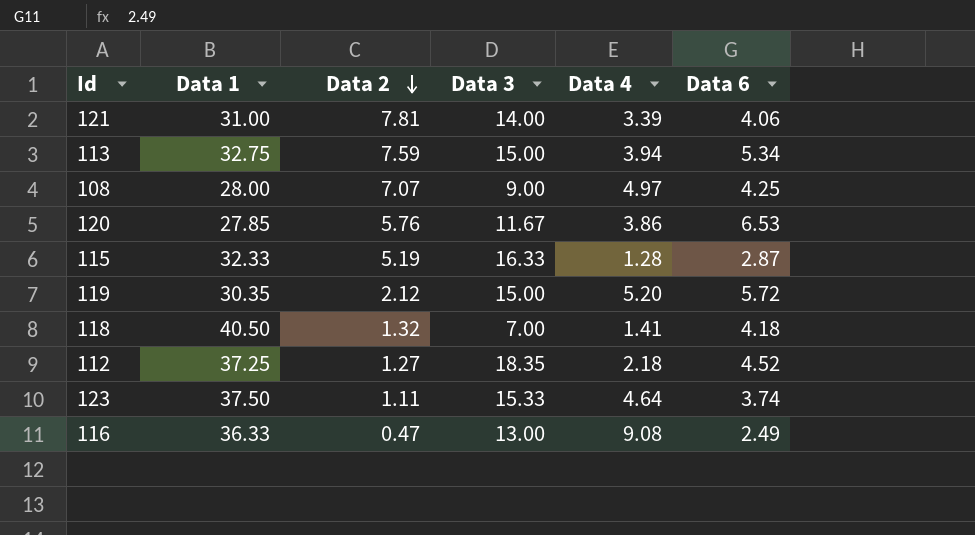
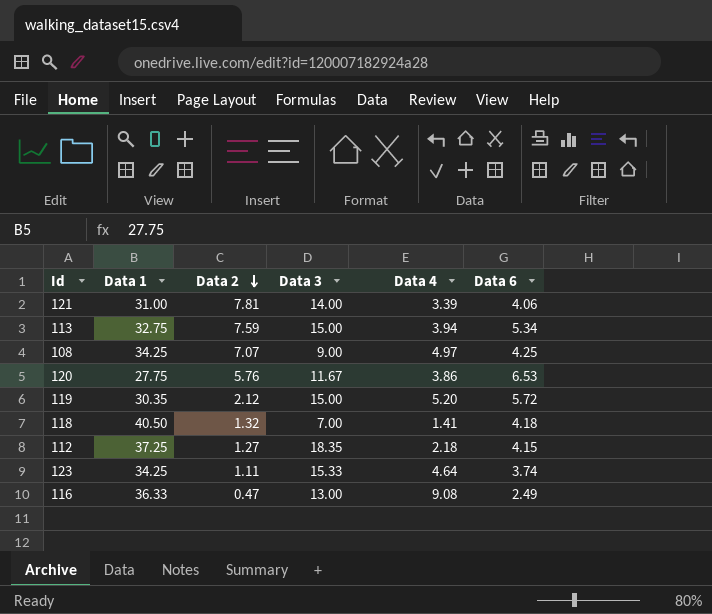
row 115: 32.33 | 5.19 | 16.33 | 1.28 | 2.87 -> none
108 | Data 1: 28.00 -> 34.25
120 | Data 1: 27.85 -> 27.75
112 | Data 6: 4.52 -> 4.15
123 | Data 1: 37.50 -> 34.25

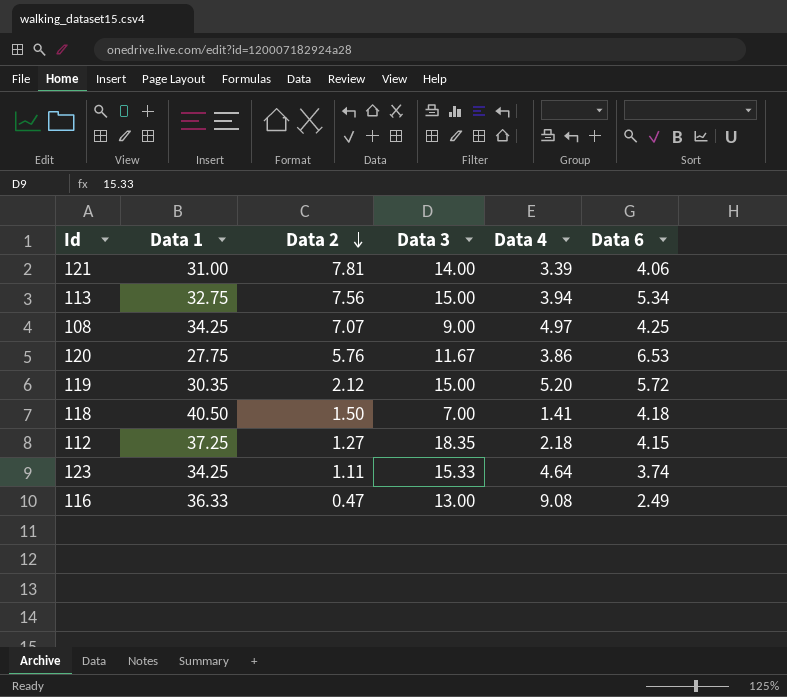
113 | Data 2: 7.59 -> 7.56
118 | Data 2: 1.32 -> 1.50

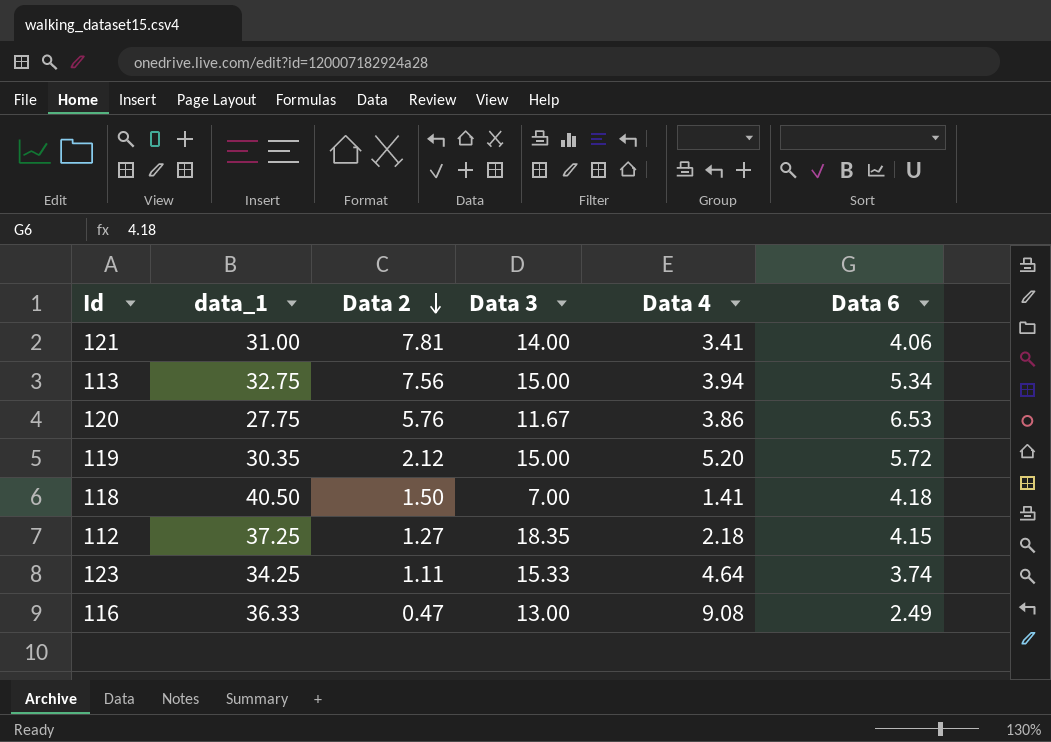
column name: Data 1 -> data_1
row 108: 34.25 | 7.07 | 9.00 | 4.97 | 4.25 -> none
121 | Data 4: 3.39 -> 3.41

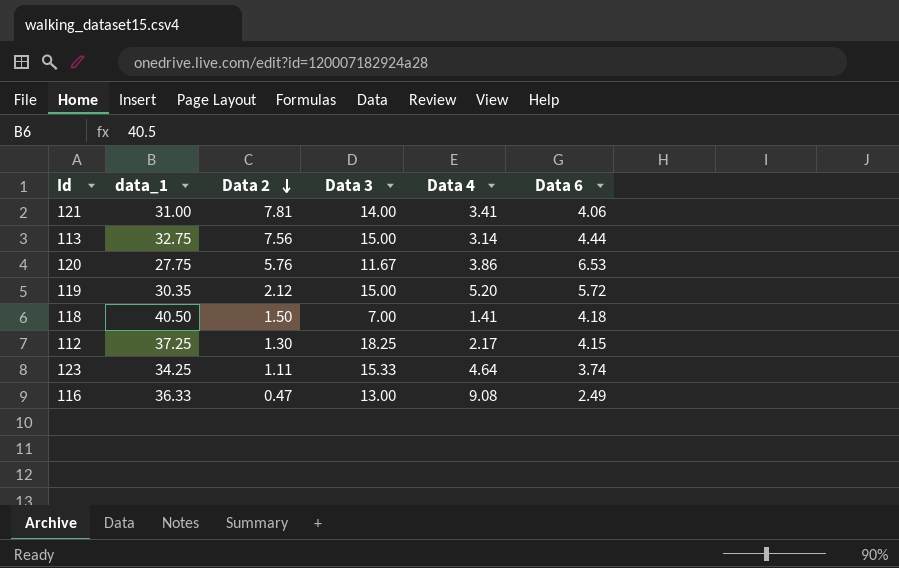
113 | Data 4: 3.94 -> 3.14
113 | Data 6: 5.34 -> 4.44
112 | Data 2: 1.27 -> 1.30
112 | Data 3: 18.35 -> 18.25
112 | Data 4: 2.18 -> 2.17

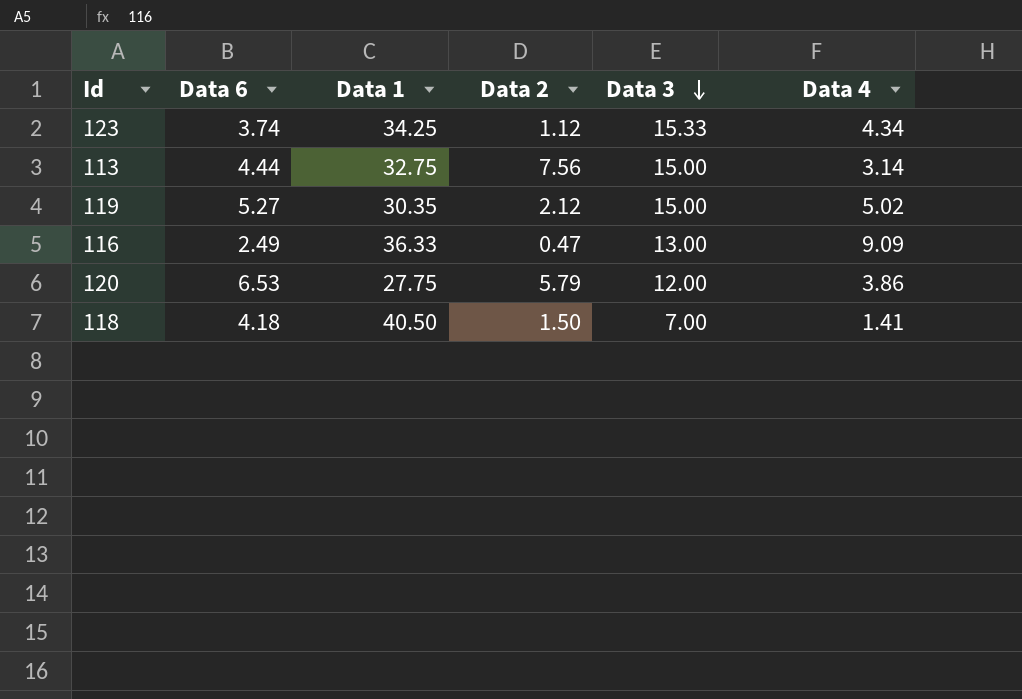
row order: Data 2 descending -> Data 3 descending
column Data 6 | position: 6 -> 2
column name: data_1 -> Data 1
row 121: 31.00 | 7.81 | 14.00 | 3.41 | 4.06 -> none
row 112: 37.25 | 1.30 | 18.25 | 2.17 | 4.15 -> none
123 | Data 2: 1.11 -> 1.12
123 | Data 4: 4.64 -> 4.34
119 | Data 6: 5.72 -> 5.27
119 | Data 4: 5.20 -> 5.02
116 | Data 4: 9.08 -> 9.09
120 | Data 2: 5.76 -> 5.79
120 | Data 3: 11.67 -> 12.00

